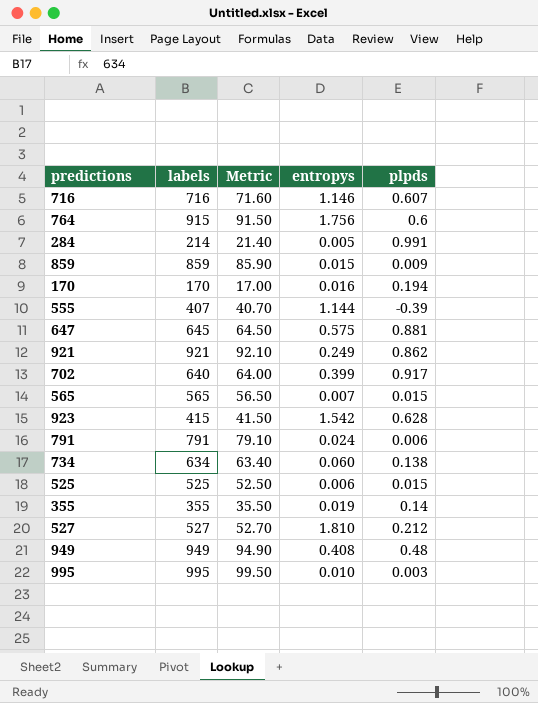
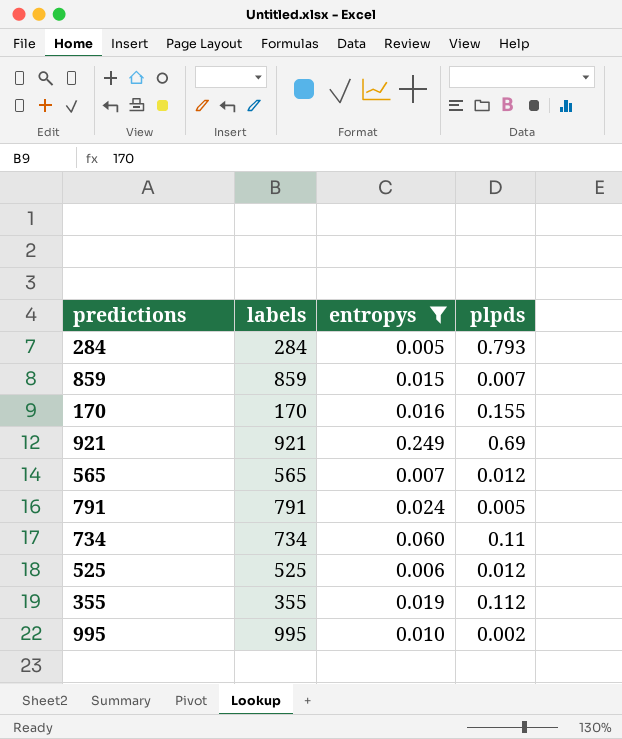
filter: none -> entropys <= 0.249
column Metric | formula: [labels] * 0.1 -> none
284 | labels: 214 -> 284
284 | plpds: 0.991 -> 0.793
859 | plpds: 0.009 -> 0.007
170 | plpds: 0.194 -> 0.155
921 | plpds: 0.862 -> 0.69
565 | plpds: 0.015 -> 0.012
791 | plpds: 0.006 -> 0.005
734 | labels: 634 -> 734
734 | plpds: 0.138 -> 0.11
525 | plpds: 0.015 -> 0.012
355 | plpds: 0.14 -> 0.112
995 | plpds: 0.003 -> 0.002

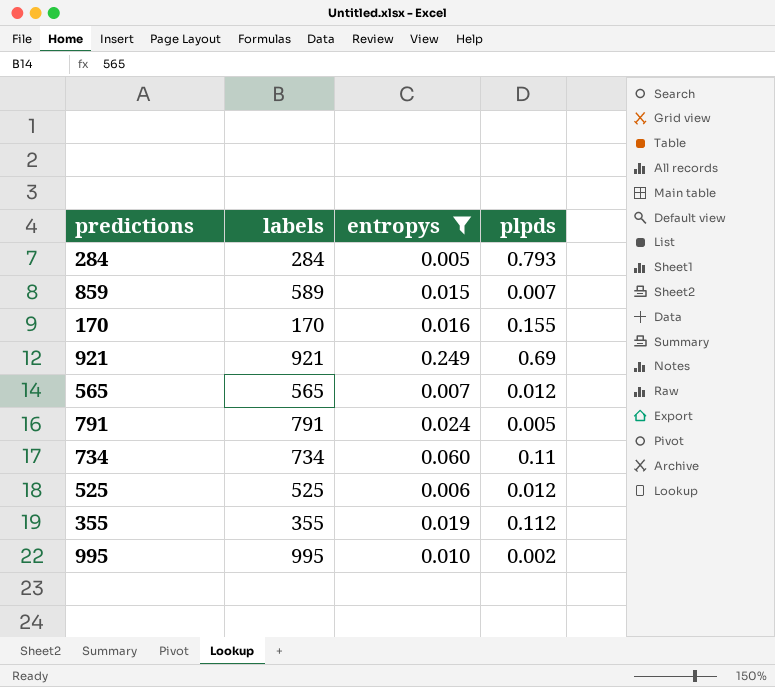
859 | labels: 859 -> 589

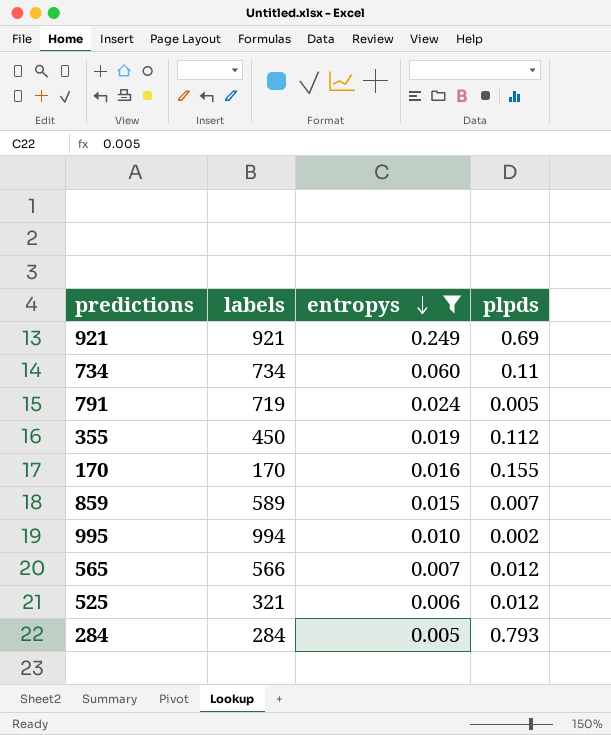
row order: none -> entropys descending
791 | labels: 791 -> 719
355 | labels: 355 -> 450
995 | labels: 995 -> 994
565 | labels: 565 -> 566
525 | labels: 525 -> 321

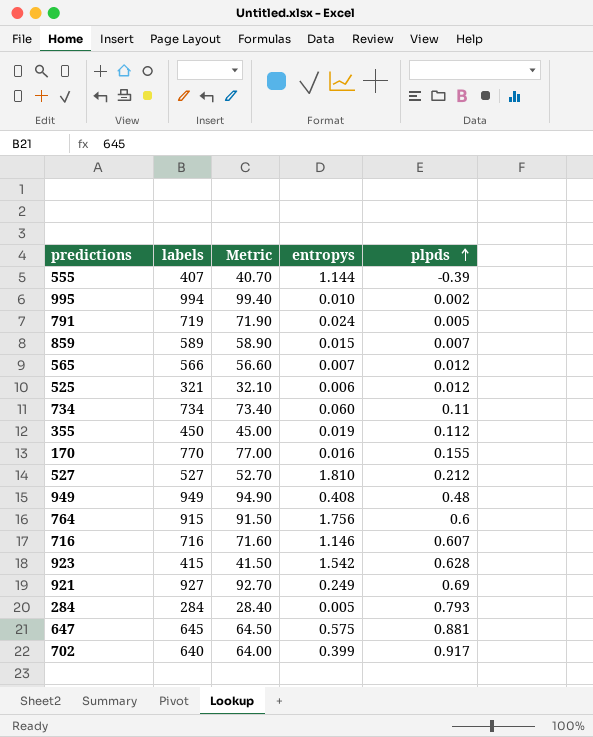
filter: entropys <= 0.249 -> none
row order: entropys descending -> plpds ascending
column Metric | formula: none -> [labels] * 0.1
170 | labels: 170 -> 770
921 | labels: 921 -> 927

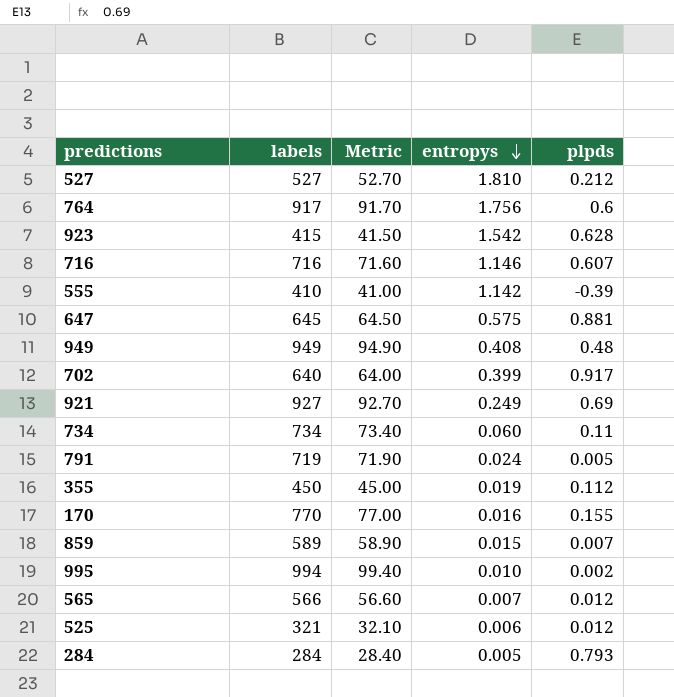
row order: plpds ascending -> entropys descending
764 | labels: 915 -> 917
764 | Metric: 91.50 -> 91.70
555 | labels: 407 -> 410
555 | Metric: 40.70 -> 41.00
555 | entropys: 1.144 -> 1.142

